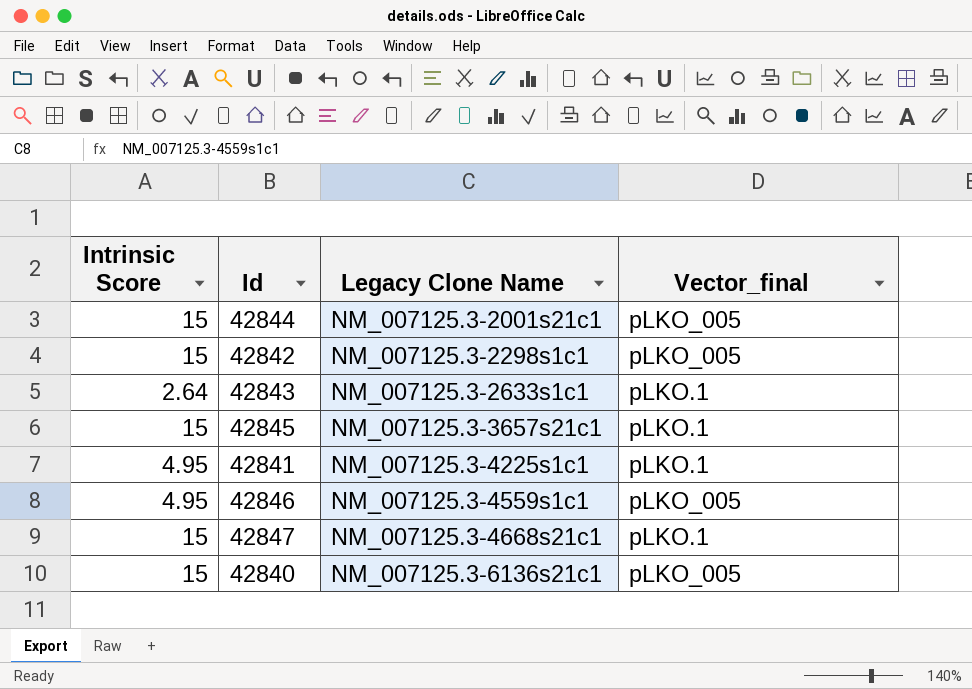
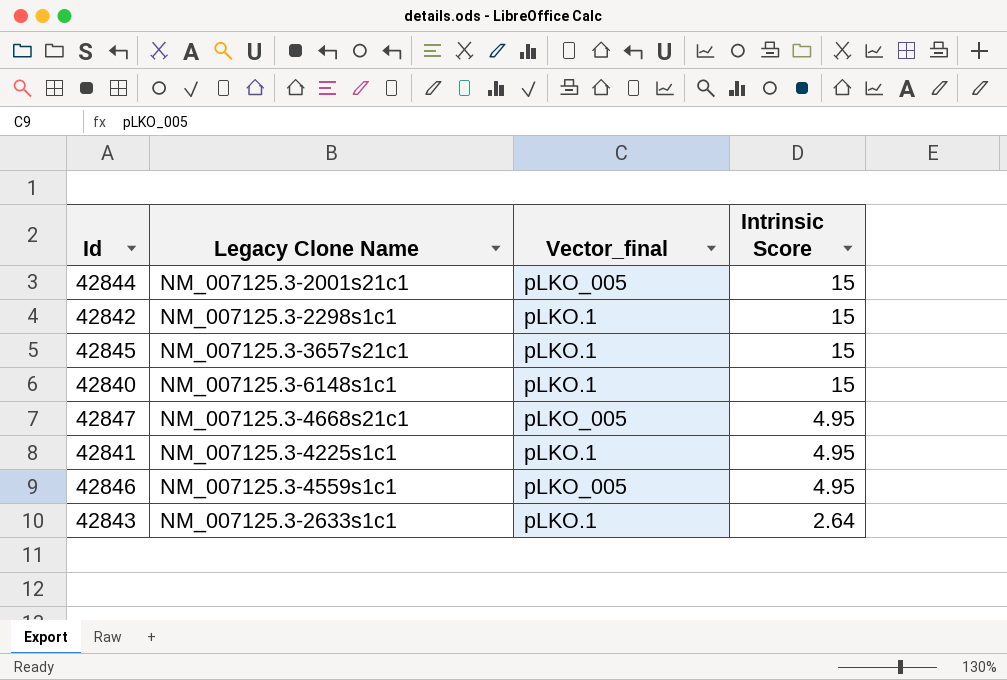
row order: Legacy Clone Name ascending -> Intrinsic Score descending
column Intrinsic Score | position: 1 -> 4
42842 | Vector_final: pLKO_005 -> pLKO.1
42840 | Legacy Clone Name: NM_007125.3-6136s21c1 -> NM_007125.3-6148s1c1
42840 | Vector_final: pLKO_005 -> pLKO.1
42847 | Vector_final: pLKO.1 -> pLKO_005
42847 | Intrinsic Score: 15 -> 4.95

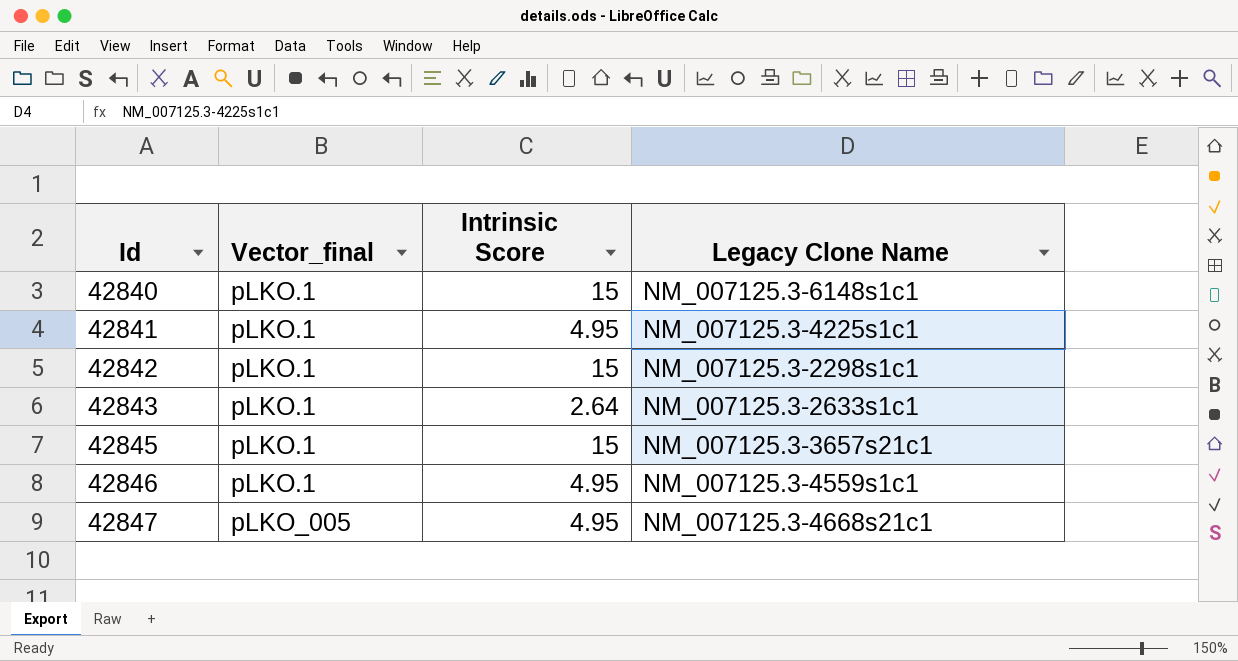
row order: Intrinsic Score descending -> Id ascending
column Legacy Clone Name | position: 2 -> 4
row 42844: NM_007125.3-2001s21c1 | pLKO_005 | 15 -> none
42846 | Vector_final: pLKO_005 -> pLKO.1

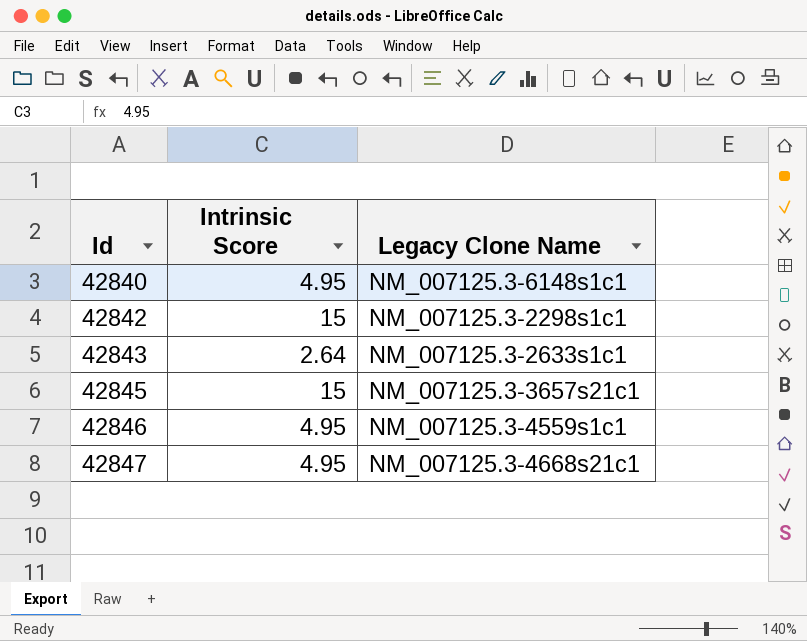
column Vector_final | position: 2 -> none
row 42841: pLKO.1 | 4.95 | NM_007125.3-4225s1c1 -> none
42840 | Intrinsic Score: 15 -> 4.95

